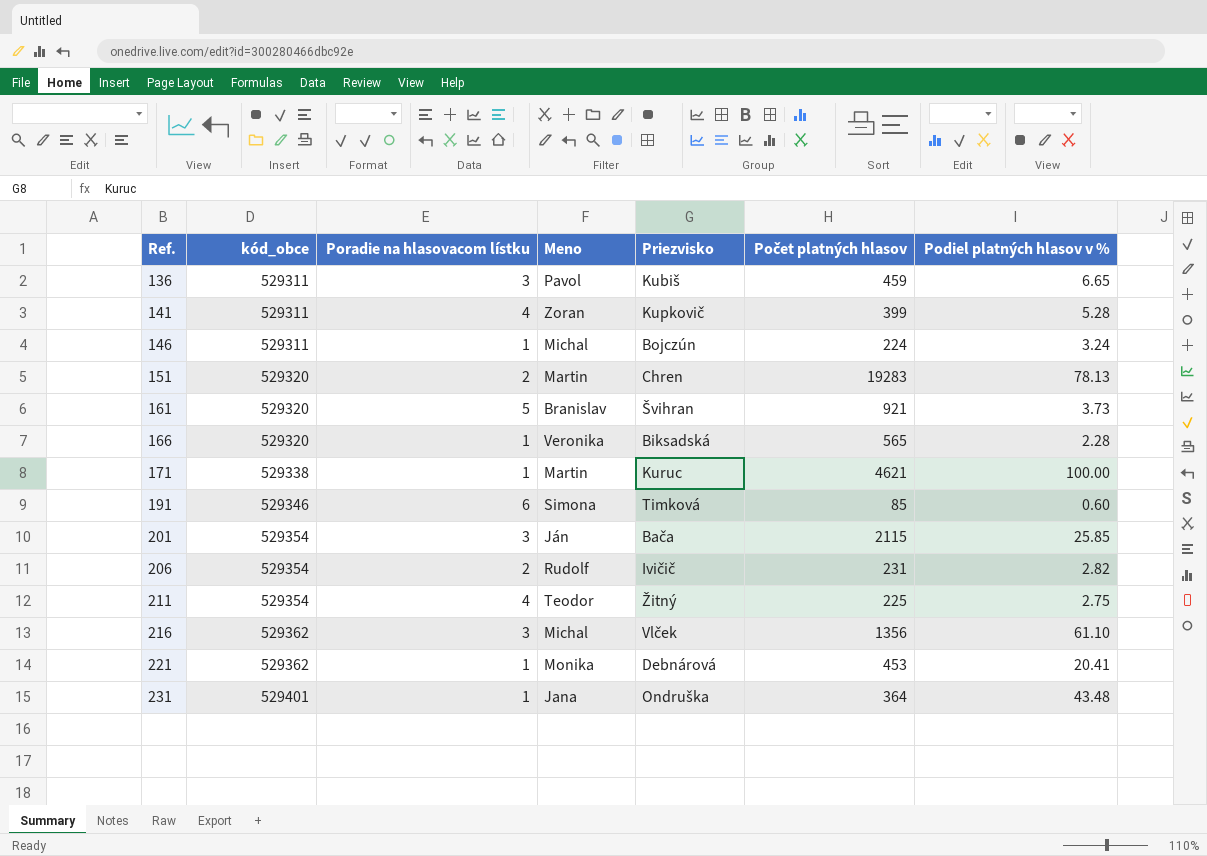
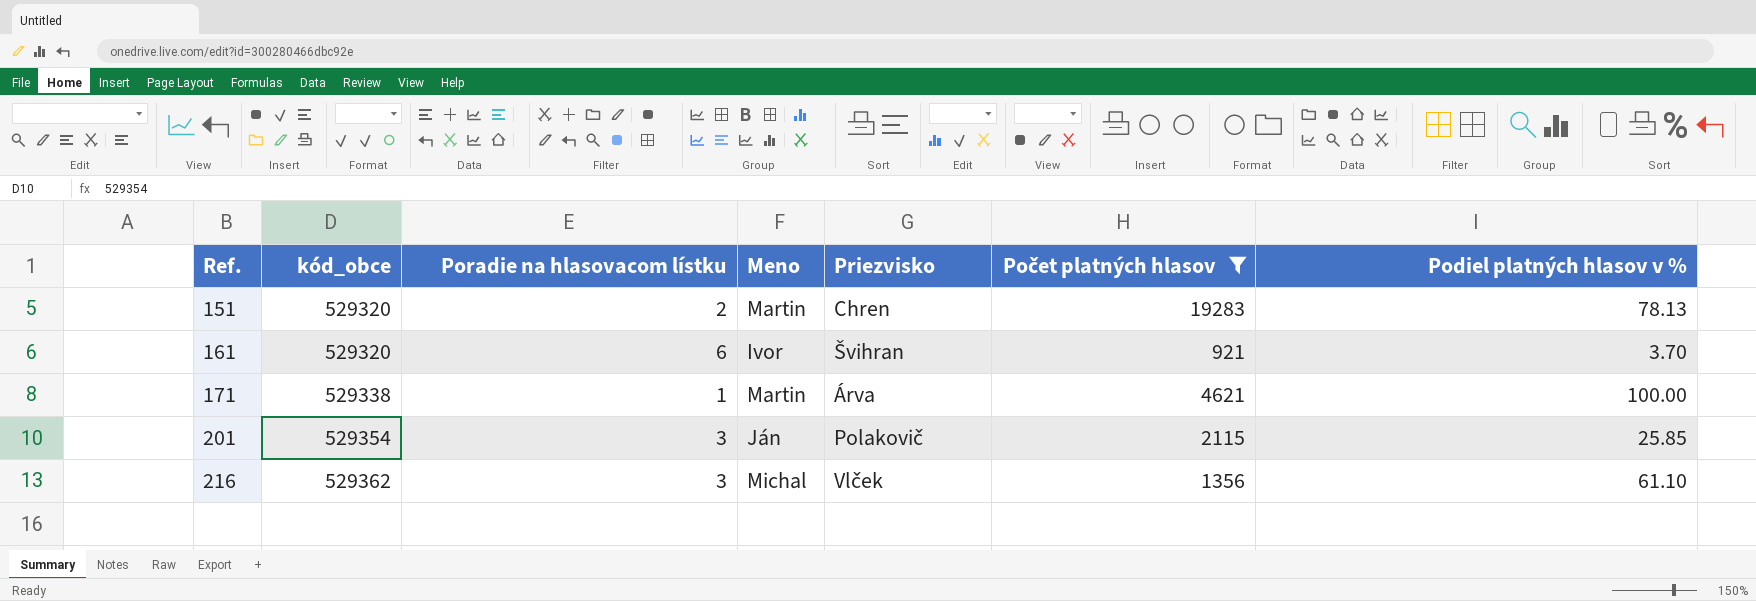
filter: none -> Počet platných hlasov >= 921
161 | Poradie na hlasovacom lístku: 5 -> 6
161 | Meno: Branislav -> Ivor
161 | Podiel platných hlasov v %: 3.73 -> 3.70
171 | Priezvisko: Kuruc -> Árva
201 | Priezvisko: Bača -> Polakovič

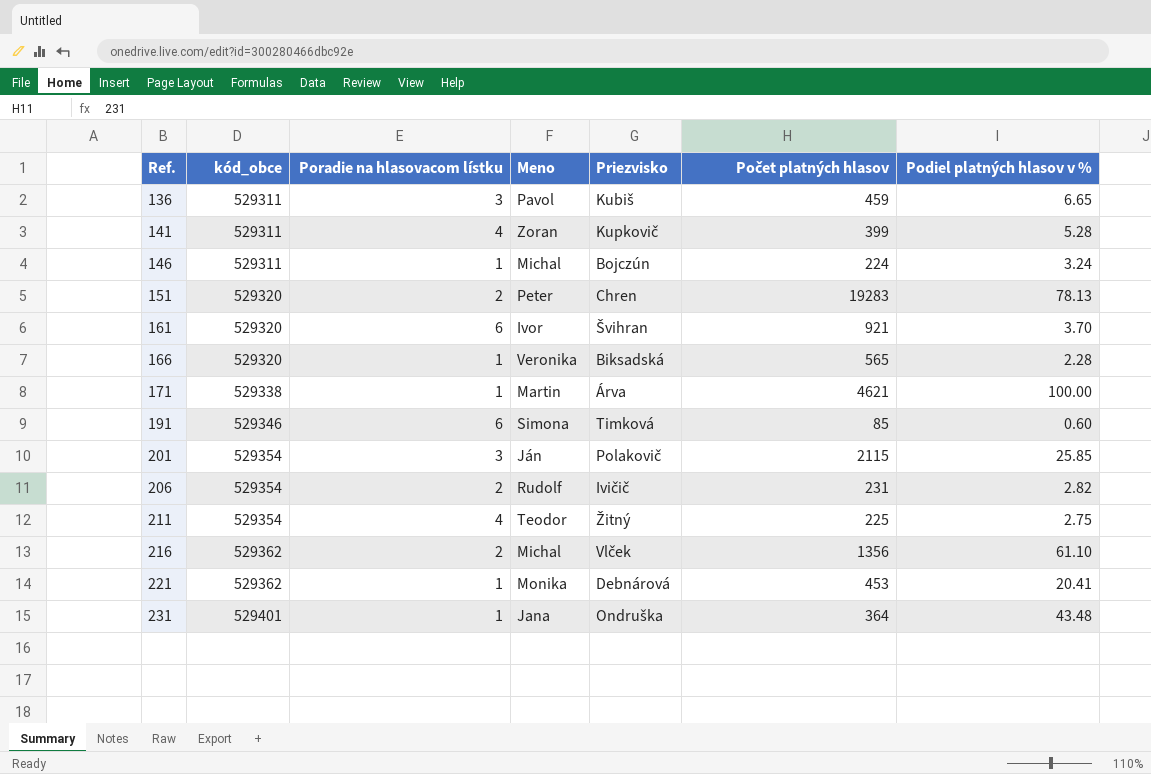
filter: Počet platných hlasov >= 921 -> none
151 | Meno: Martin -> Peter
216 | Poradie na hlasovacom lístku: 3 -> 2

